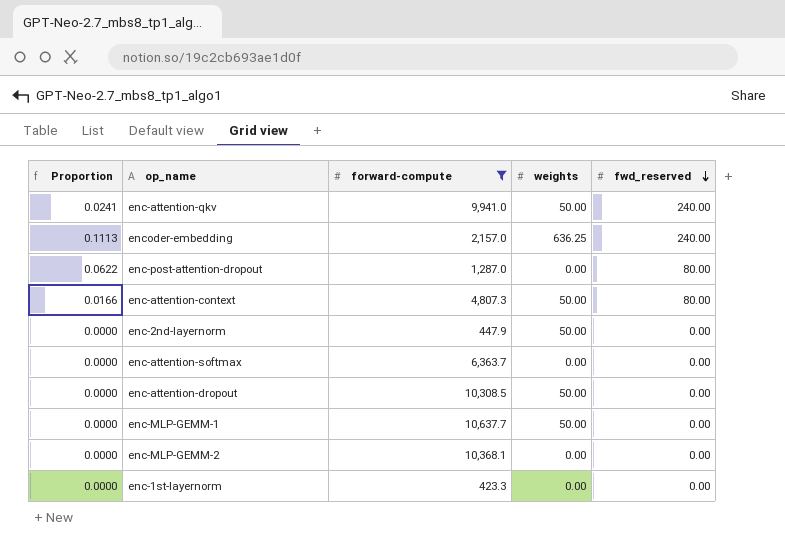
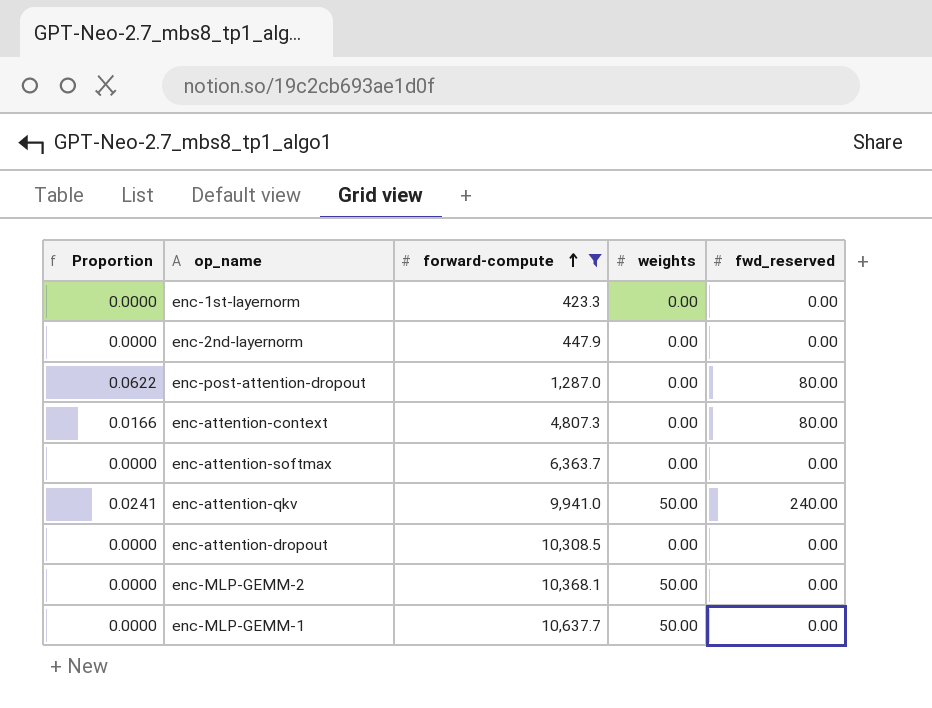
row order: fwd_reserved descending -> forward-compute ascending
row encoder-embedding: 0.1113 | 2,157.0 | 636.25 | 240.00 -> none
enc-2nd-layernorm | weights: 50.00 -> 0.00
enc-attention-context | weights: 50.00 -> 0.00
enc-attention-dropout | weights: 50.00 -> 0.00
enc-MLP-GEMM-2 | weights: 0.00 -> 50.00

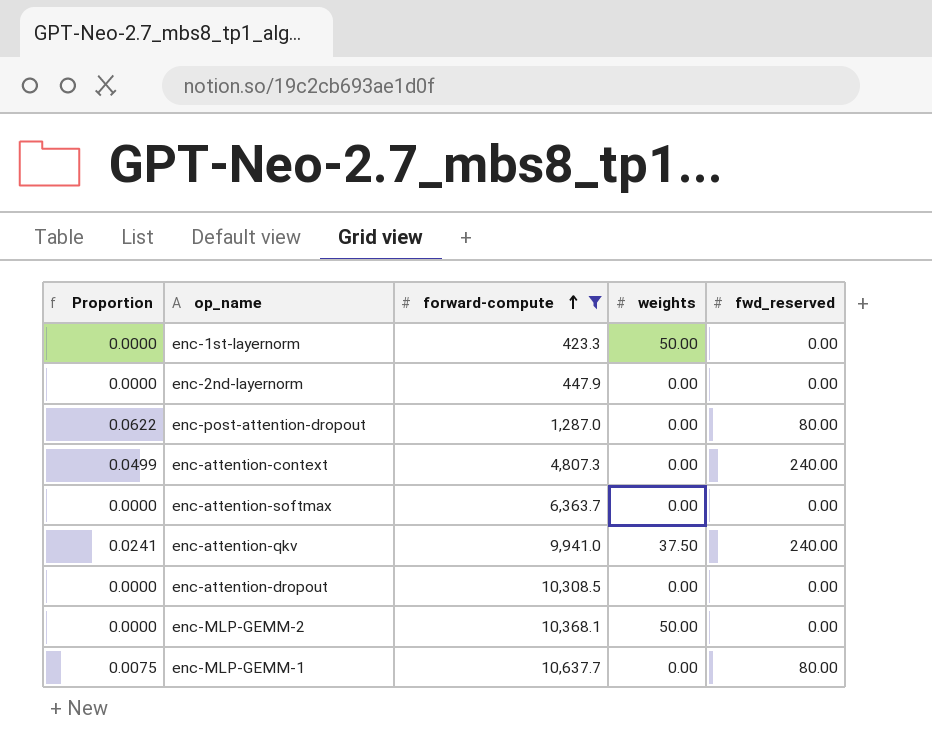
enc-1st-layernorm | weights: 0.00 -> 50.00
enc-attention-context | Proportion: 0.0166 -> 0.0499
enc-attention-context | fwd_reserved: 80.00 -> 240.00
enc-attention-qkv | weights: 50.00 -> 37.50
enc-MLP-GEMM-1 | Proportion: 0.0000 -> 0.0075
enc-MLP-GEMM-1 | weights: 50.00 -> 0.00
enc-MLP-GEMM-1 | fwd_reserved: 0.00 -> 80.00

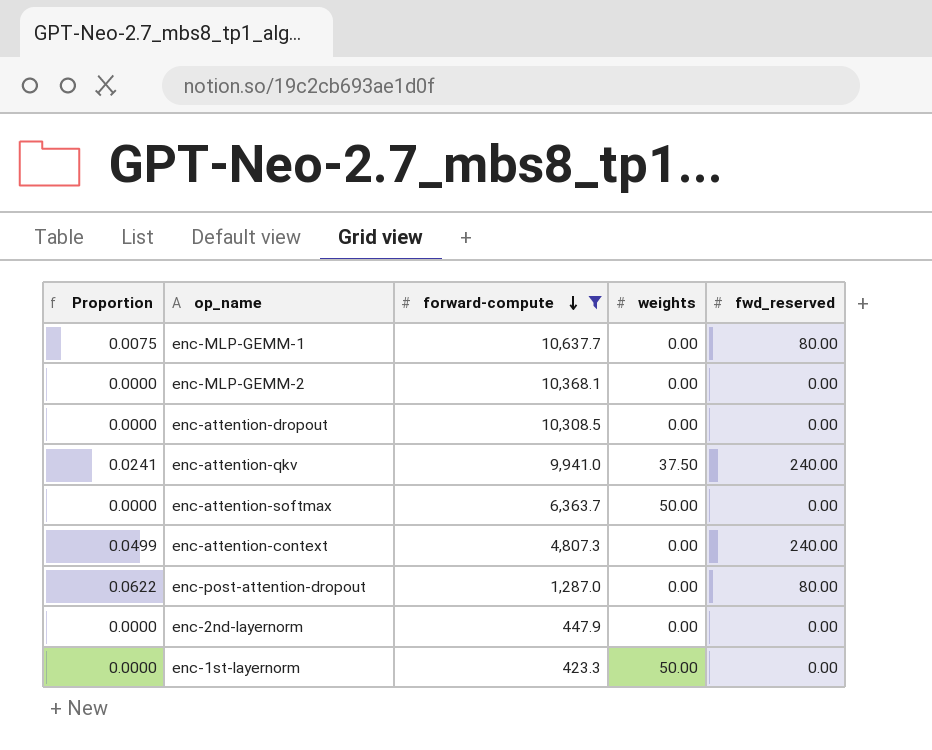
row order: forward-compute ascending -> forward-compute descending
enc-MLP-GEMM-2 | weights: 50.00 -> 0.00
enc-attention-softmax | weights: 0.00 -> 50.00

